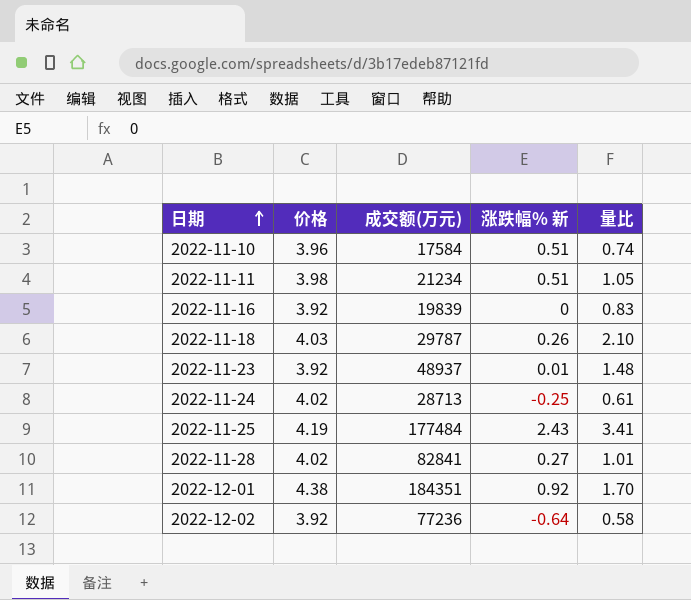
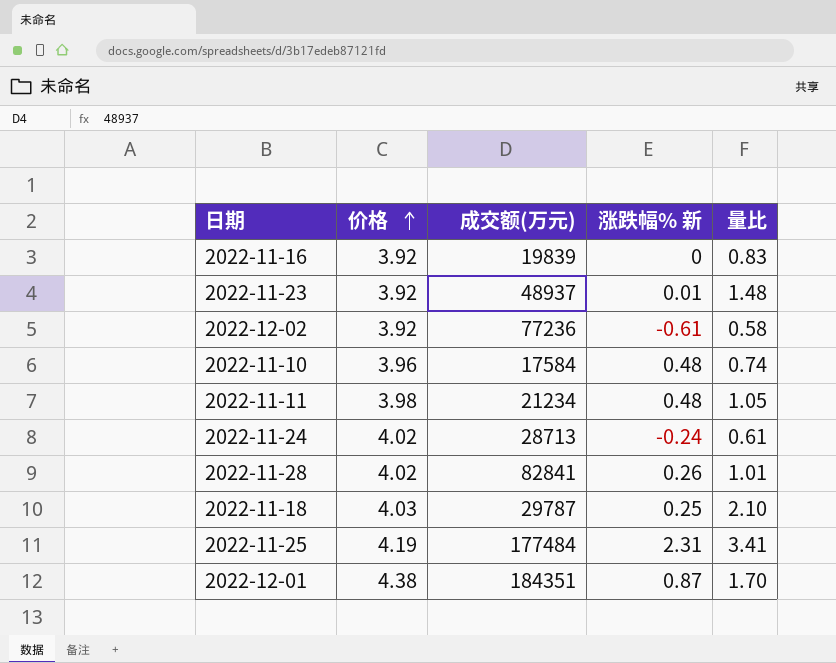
row order: 日期 ascending -> 价格 ascending
2022-12-02 | 涨跌幅% 新: -0.64 -> -0.61
2022-11-10 | 涨跌幅% 新: 0.51 -> 0.48
2022-11-11 | 涨跌幅% 新: 0.51 -> 0.48
2022-11-24 | 涨跌幅% 新: -0.25 -> -0.24
2022-11-28 | 涨跌幅% 新: 0.27 -> 0.26
2022-11-18 | 涨跌幅% 新: 0.26 -> 0.25
2022-11-25 | 涨跌幅% 新: 2.43 -> 2.31
2022-12-01 | 涨跌幅% 新: 0.92 -> 0.87

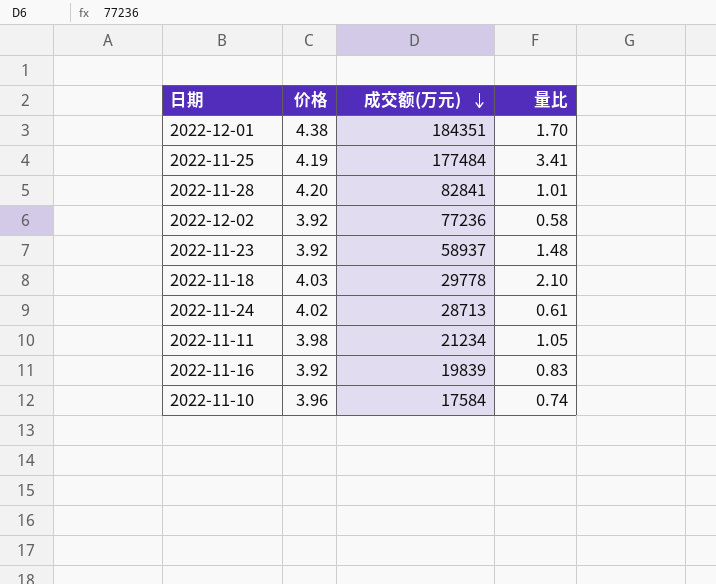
row order: 价格 ascending -> 成交额(万元) descending
column 涨跌幅% 新 | position: 4 -> none
2022-11-28 | 价格: 4.02 -> 4.20
2022-11-23 | 成交额(万元): 48937 -> 58937
2022-11-18 | 成交额(万元): 29787 -> 29778

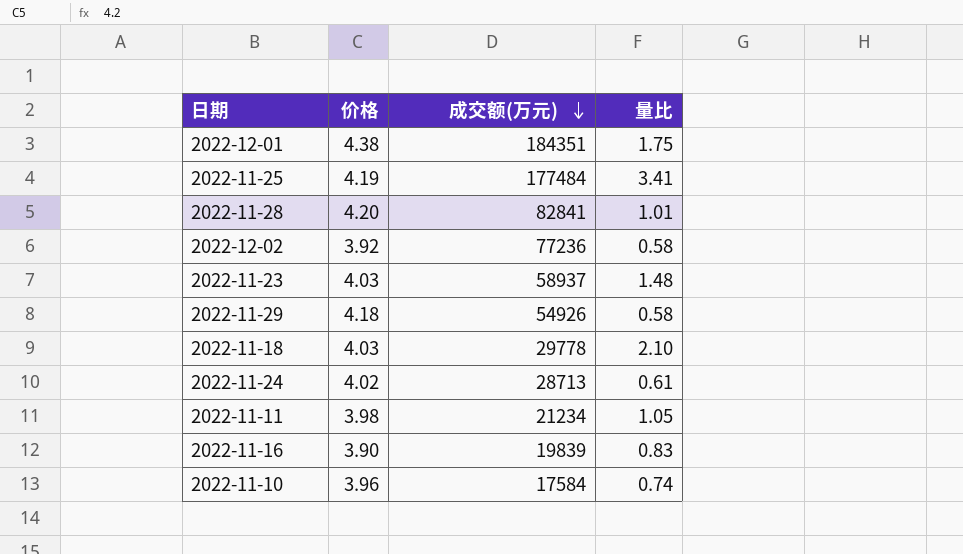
2022-12-01 | 量比: 1.70 -> 1.75
2022-11-23 | 价格: 3.92 -> 4.03
row 2022-11-29: none -> 4.18 | 54926 | 0.58
2022-11-16 | 价格: 3.92 -> 3.90

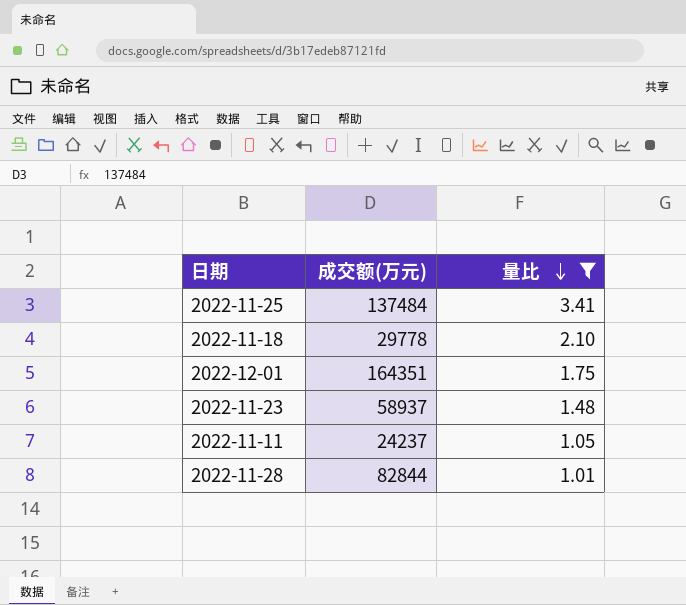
filter: none -> 量比 >= 1.01
row order: 成交额(万元) descending -> 量比 descending
column 价格 | position: 2 -> none
2022-11-25 | 成交额(万元): 177484 -> 137484
2022-12-01 | 成交额(万元): 184351 -> 164351
2022-11-11 | 成交额(万元): 21234 -> 24237
2022-11-28 | 成交额(万元): 82841 -> 82844

